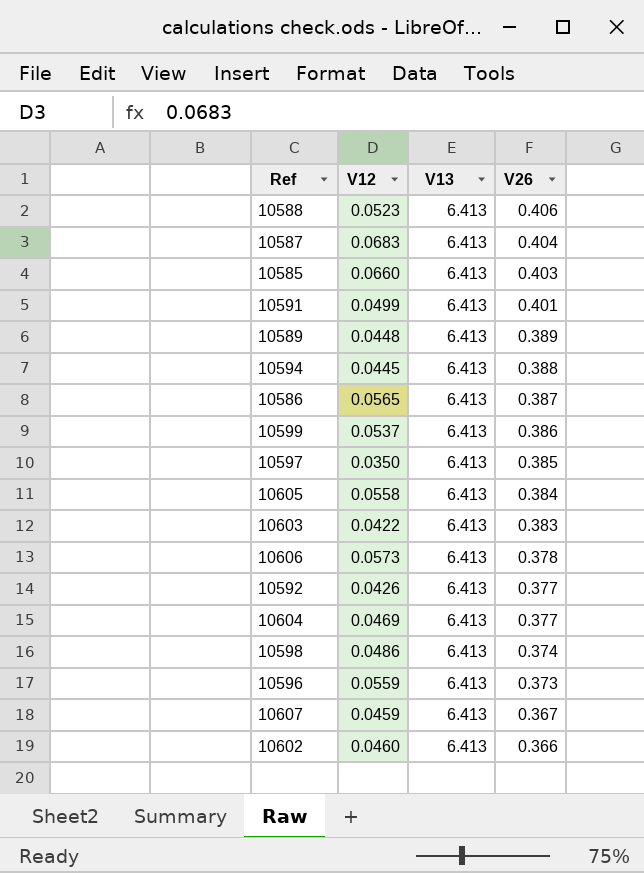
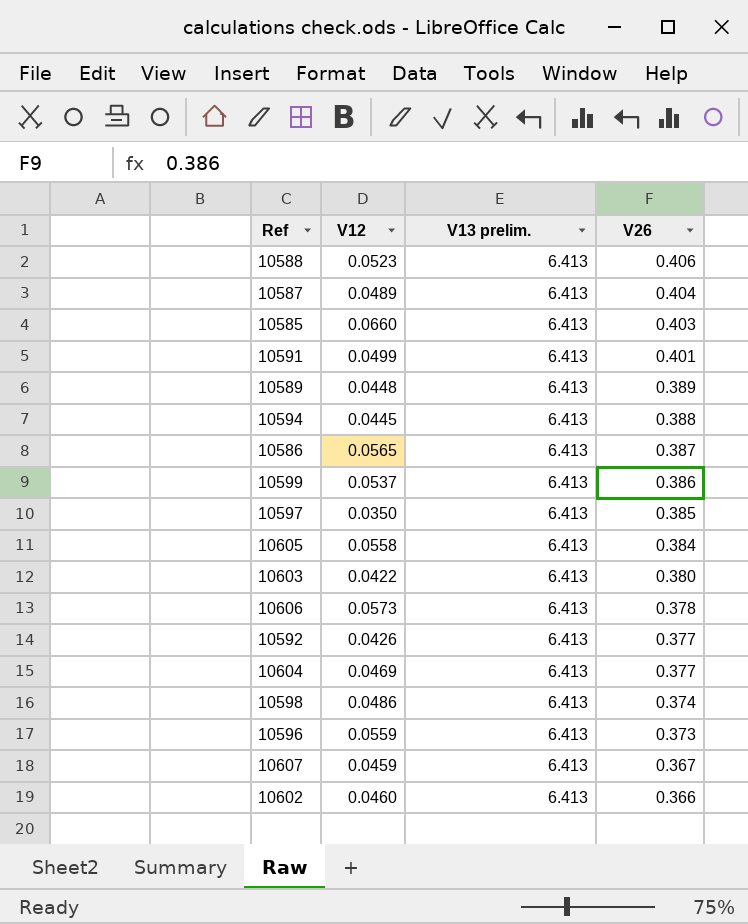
column name: V13 -> V13 prelim.
10587 | V12: 0.0683 -> 0.0489
10603 | V26: 0.383 -> 0.380

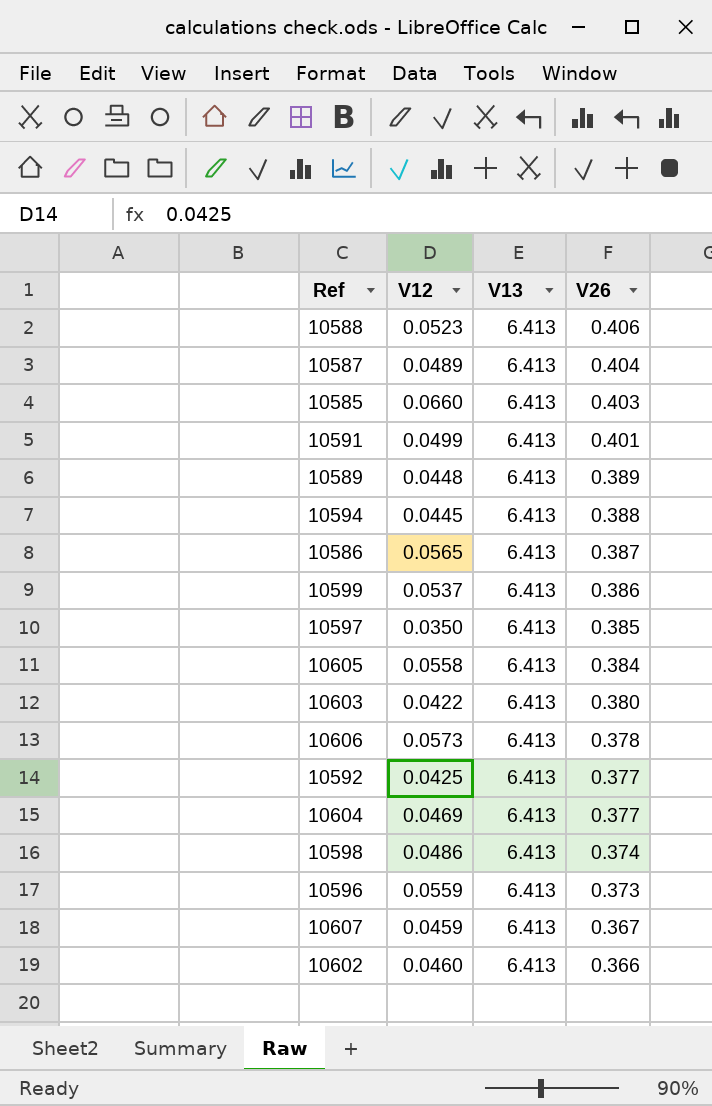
column name: V13 prelim. -> V13
10592 | V12: 0.0426 -> 0.0425

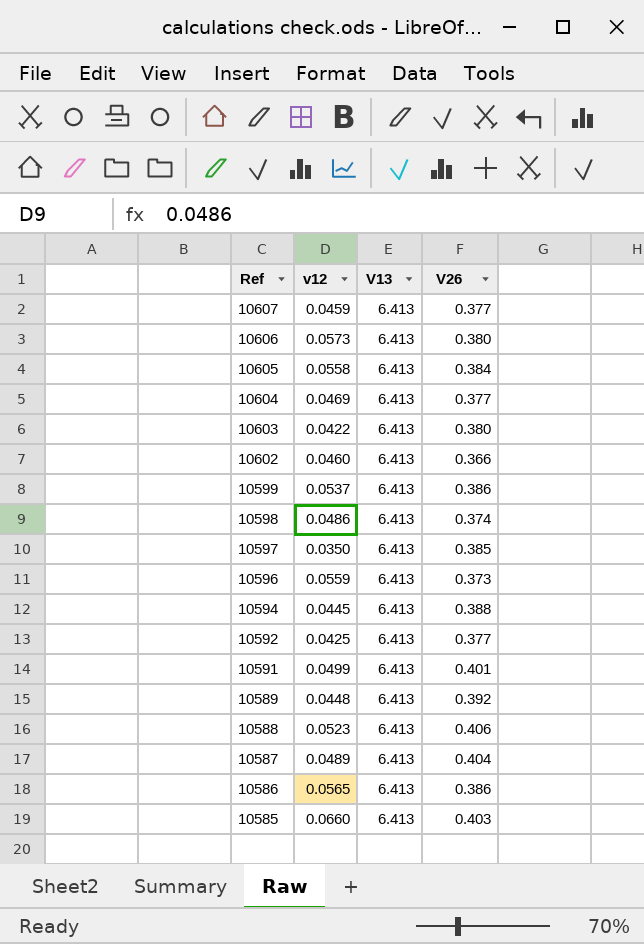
row order: V26 descending -> Ref descending
column name: V12 -> v12
10607 | V26: 0.367 -> 0.377
10606 | V26: 0.378 -> 0.380
10589 | V26: 0.389 -> 0.392
10586 | V26: 0.387 -> 0.386

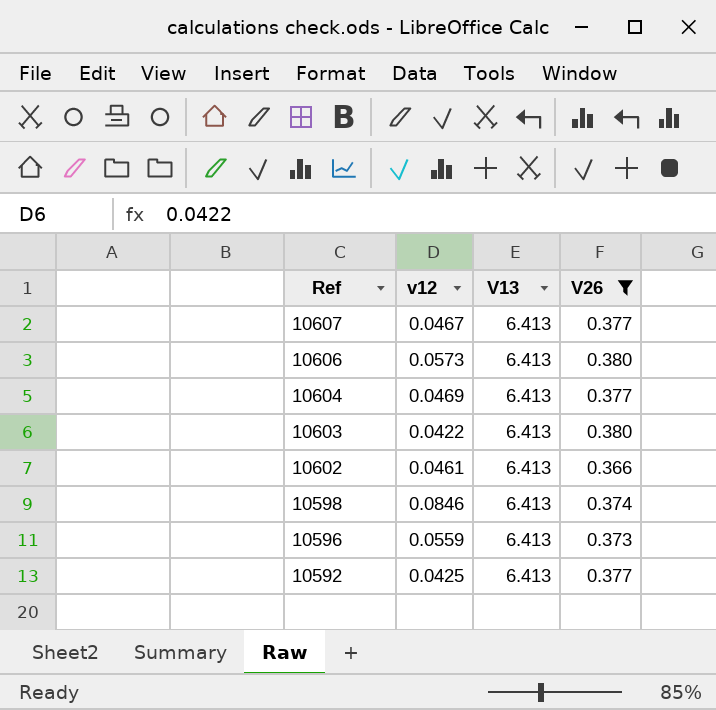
filter: none -> V26 <= 0.380
10607 | v12: 0.0459 -> 0.0467
10602 | v12: 0.0460 -> 0.0461
10598 | v12: 0.0486 -> 0.0846

